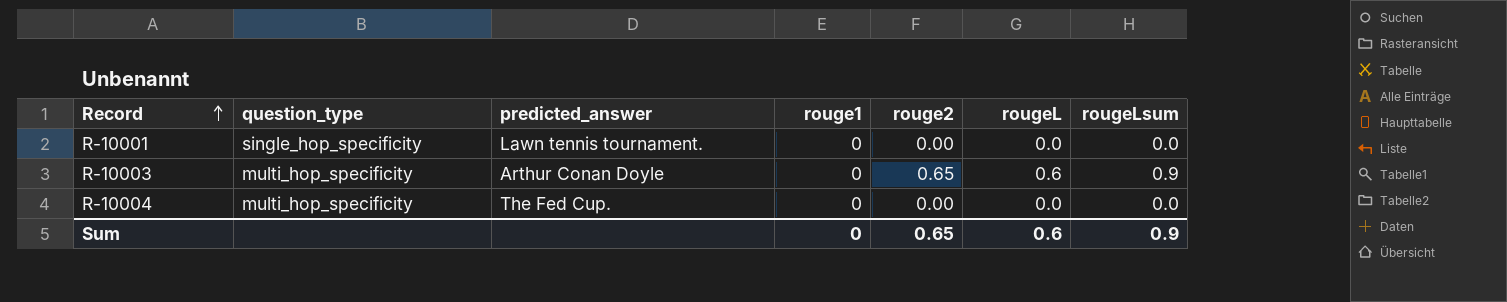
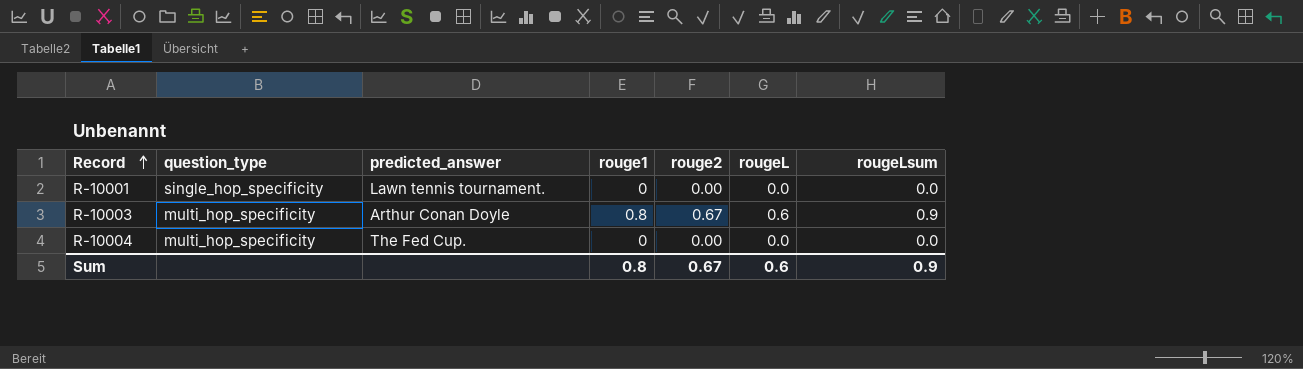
R-10003 | rouge1: 0 -> 0.8
R-10003 | rouge2: 0.65 -> 0.67
Sum | rouge1: 0 -> 0.8
Sum | rouge2: 0.65 -> 0.67

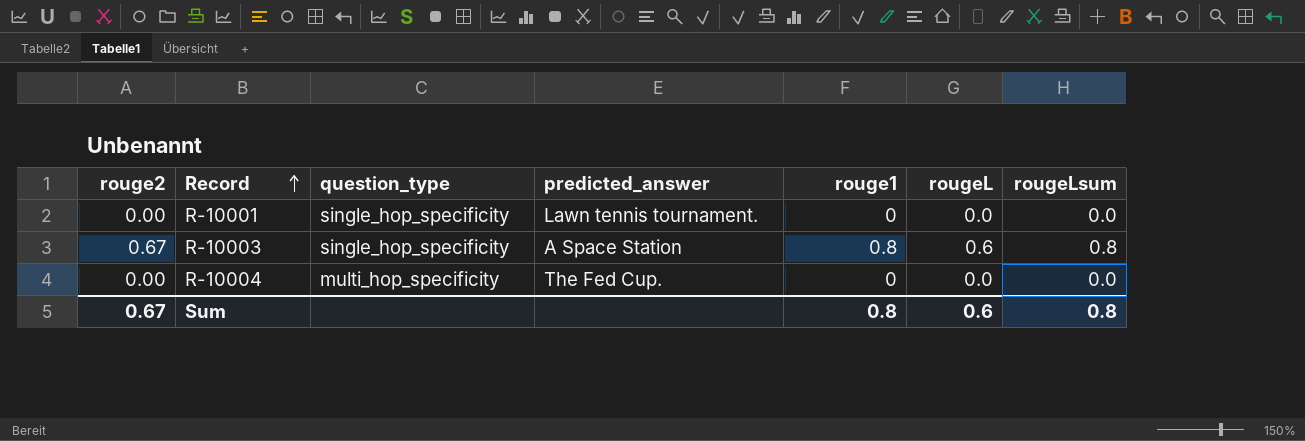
column rouge2 | position: 5 -> 1
R-10003 | question_type: multi_hop_specificity -> single_hop_specificity
R-10003 | predicted_answer: Arthur Conan Doyle -> A Space Station
R-10003 | rougeLsum: 0.9 -> 0.8
Sum | rougeLsum: 0.9 -> 0.8

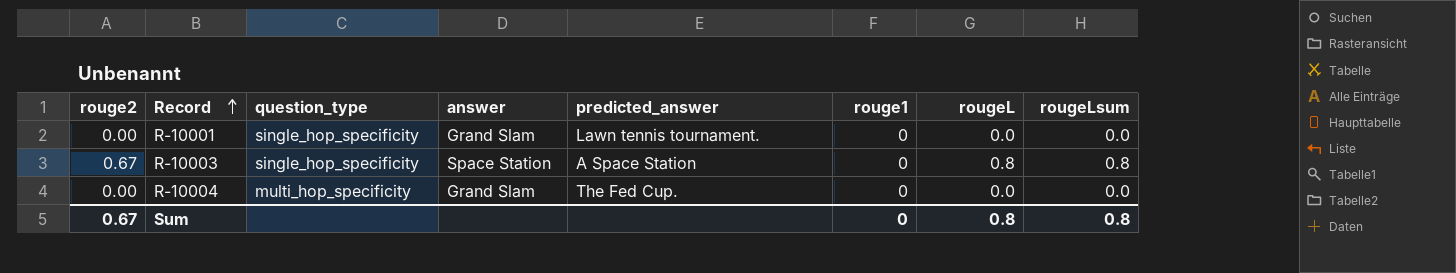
column answer | position: none -> 4
R-10003 | rouge1: 0.8 -> 0
R-10003 | rougeL: 0.6 -> 0.8
Sum | rouge1: 0.8 -> 0
Sum | rougeL: 0.6 -> 0.8

